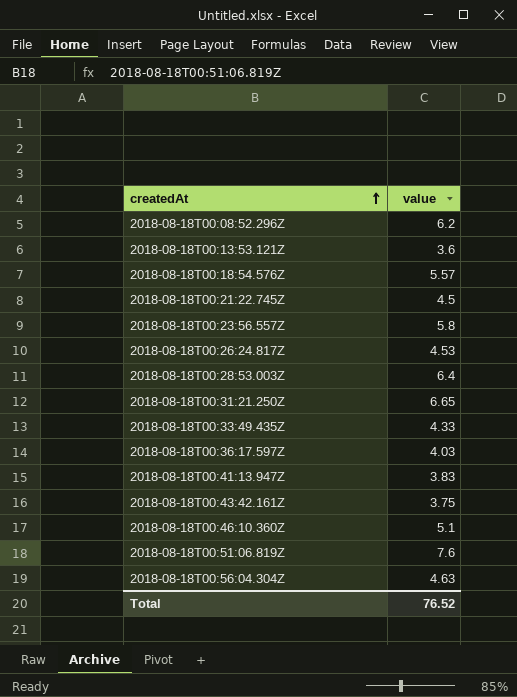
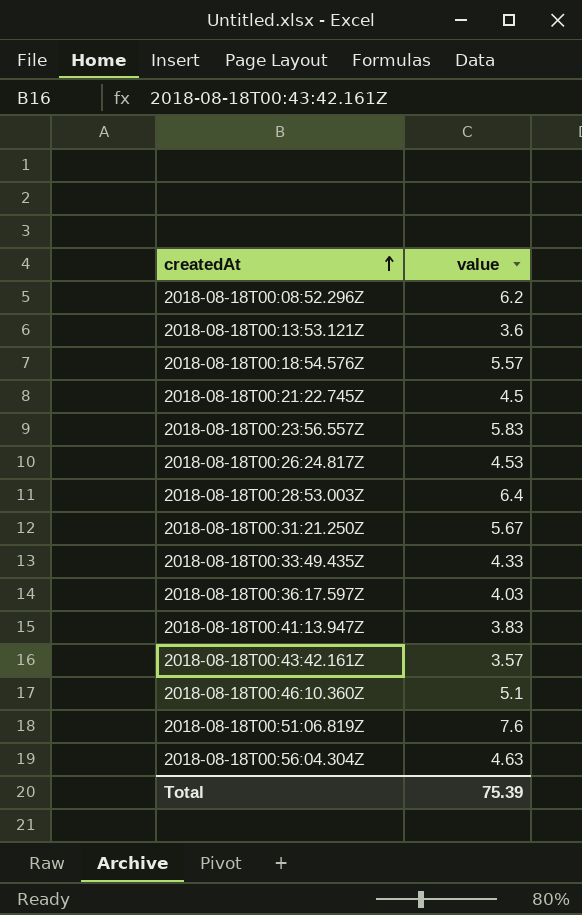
2018-08-18T00:23:56.557Z | value: 5.8 -> 5.83
2018-08-18T00:31:21.250Z | value: 6.65 -> 5.67
2018-08-18T00:43:42.161Z | value: 3.75 -> 3.57
Total | value: 76.52 -> 75.39

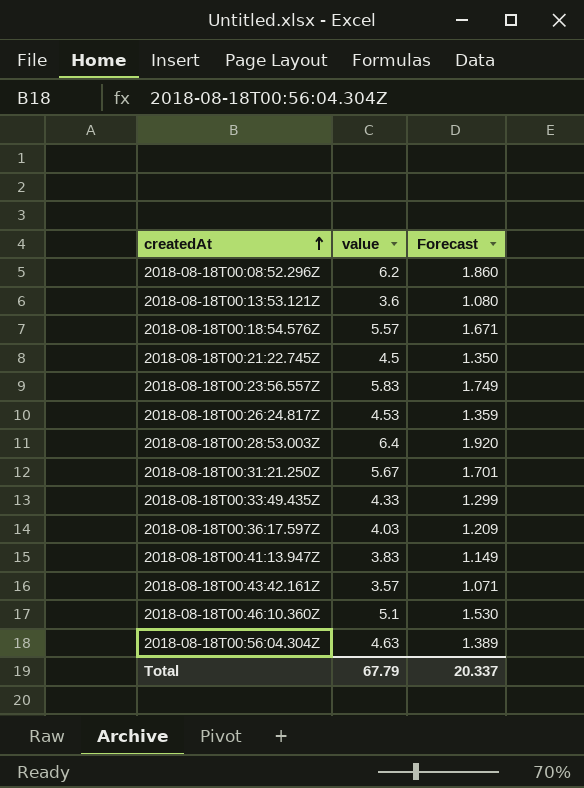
column Forecast | formula: none -> [value] * 0.3
row 2018-08-18T00:51:06.819Z: 7.6 -> none
Total | value: 75.39 -> 67.79

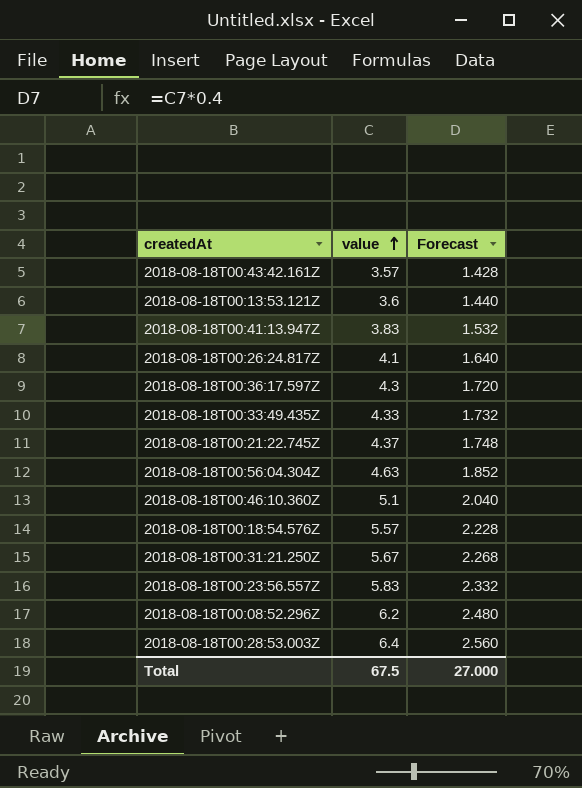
row order: createdAt ascending -> value ascending
column Forecast | formula: [value] * 0.3 -> [value] * 0.4
2018-08-18T00:26:24.817Z | value: 4.53 -> 4.1
2018-08-18T00:36:17.597Z | value: 4.03 -> 4.3
2018-08-18T00:21:22.745Z | value: 4.5 -> 4.37
Total | value: 67.79 -> 67.5
Total | Forecast: 20.337 -> 27.000

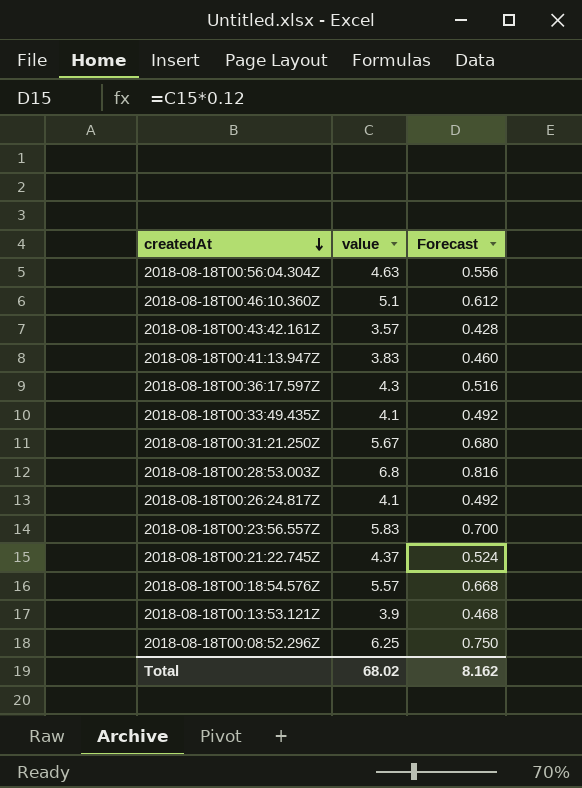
row order: value ascending -> createdAt descending
column Forecast | formula: [value] * 0.4 -> [value] * 0.12
2018-08-18T00:33:49.435Z | value: 4.33 -> 4.1
2018-08-18T00:28:53.003Z | value: 6.4 -> 6.8
2018-08-18T00:13:53.121Z | value: 3.6 -> 3.9
2018-08-18T00:08:52.296Z | value: 6.2 -> 6.25
Total | value: 67.5 -> 68.02
Total | Forecast: 27.000 -> 8.162

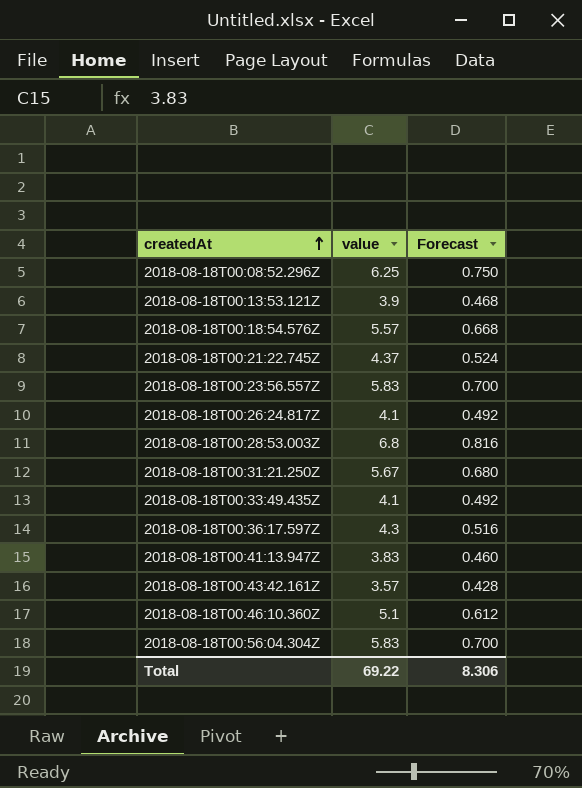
row order: createdAt descending -> createdAt ascending
2018-08-18T00:56:04.304Z | value: 4.63 -> 5.83
2018-08-18T00:56:04.304Z | Forecast: 0.556 -> 0.700
Total | value: 68.02 -> 69.22
Total | Forecast: 8.162 -> 8.306

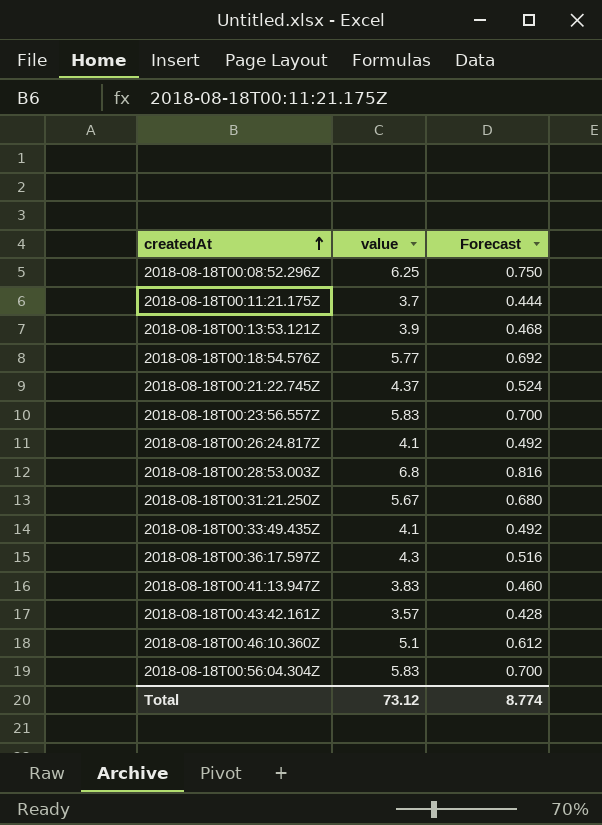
row 2018-08-18T00:11:21.175Z: none -> 3.7 | 0.444
2018-08-18T00:18:54.576Z | value: 5.57 -> 5.77
2018-08-18T00:18:54.576Z | Forecast: 0.668 -> 0.692
Total | value: 69.22 -> 73.12
Total | Forecast: 8.306 -> 8.774

